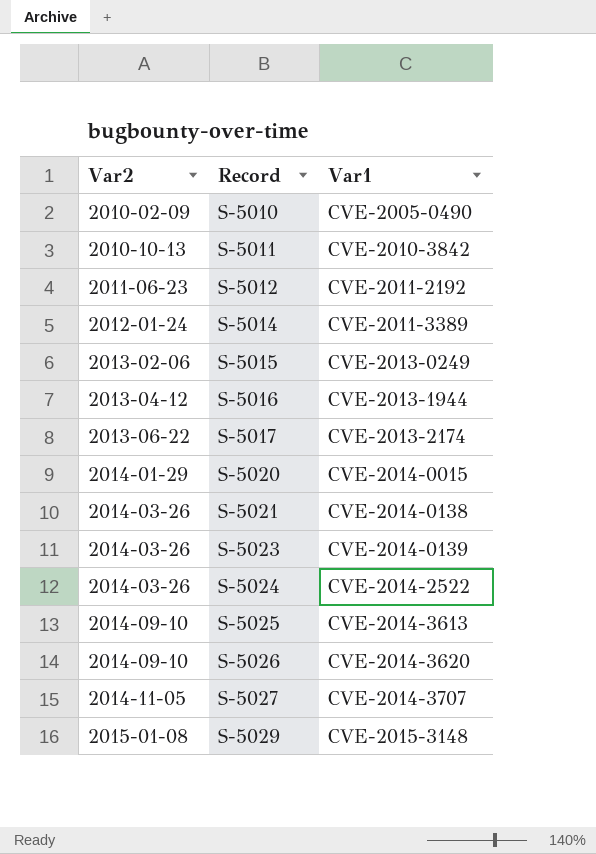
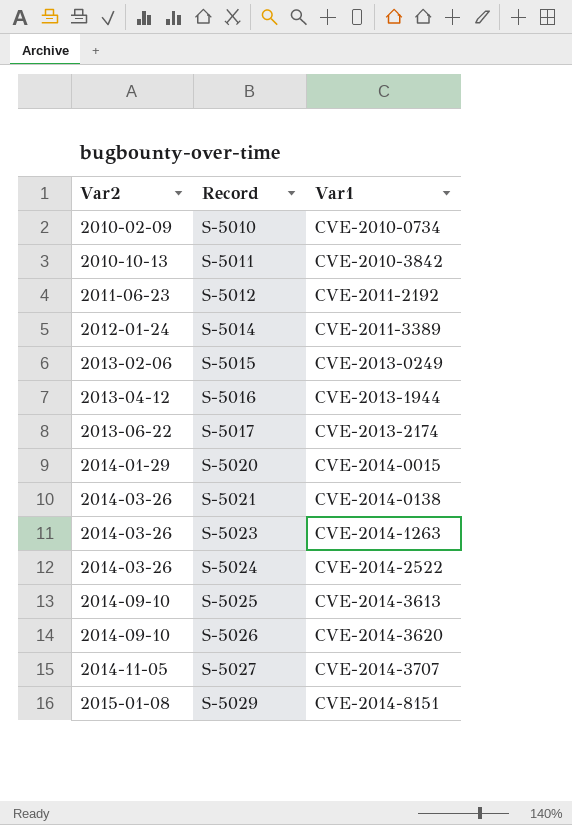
S-5010 | Var1: CVE-2005-0490 -> CVE-2010-0734
S-5023 | Var1: CVE-2014-0139 -> CVE-2014-1263
S-5029 | Var1: CVE-2015-3148 -> CVE-2014-8151

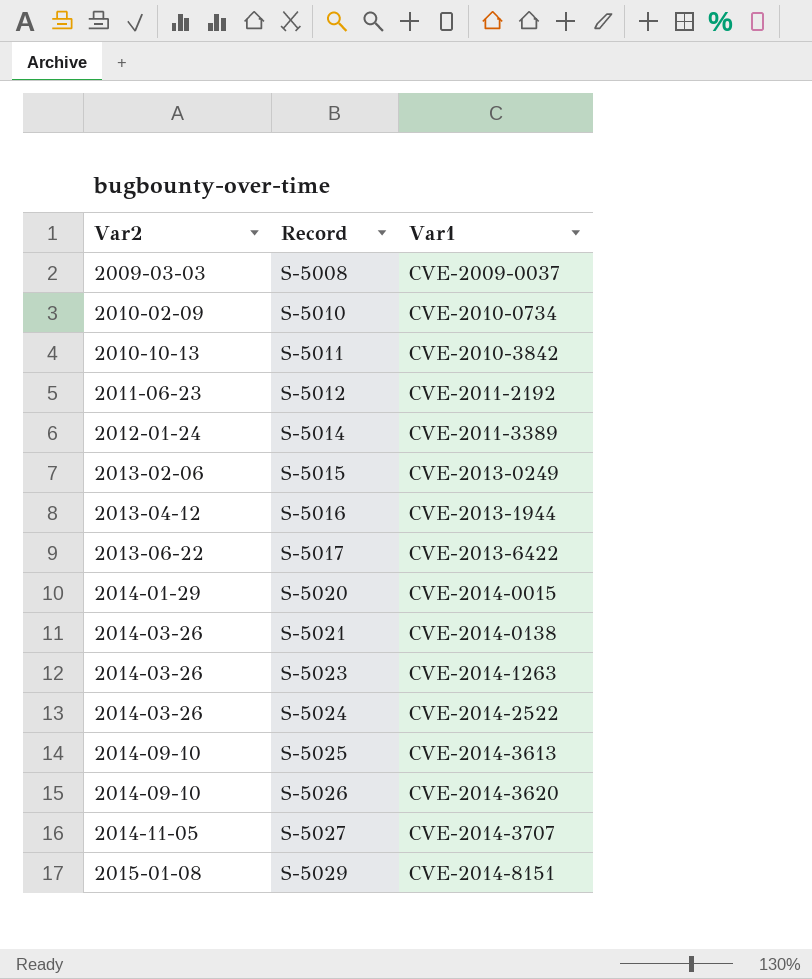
row S-5008: none -> 2009-03-03 | CVE-2009-0037
S-5017 | Var1: CVE-2013-2174 -> CVE-2013-6422

